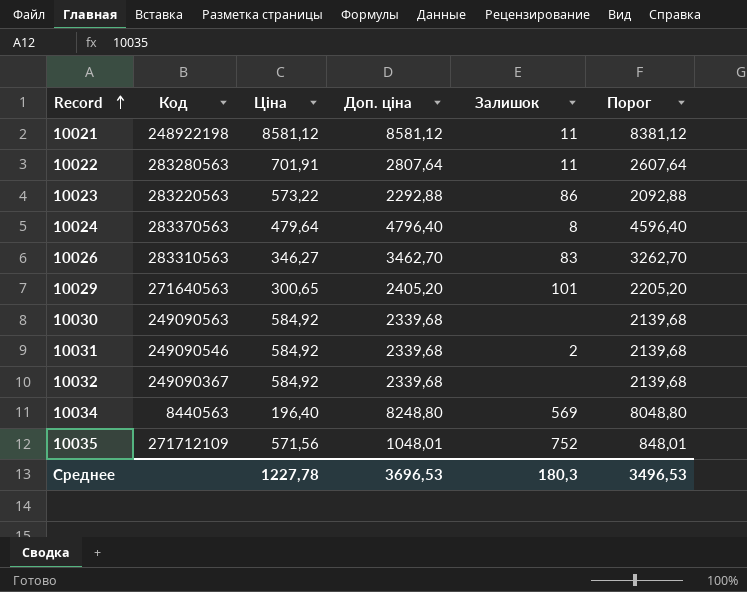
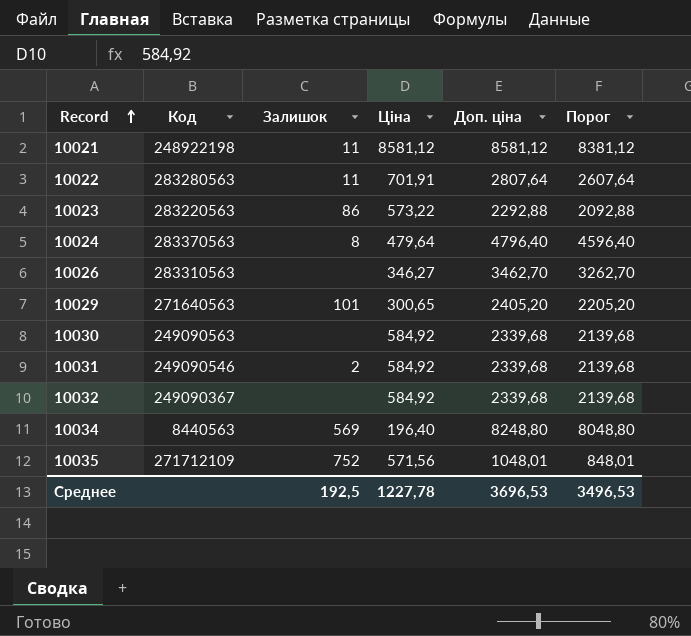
column Залишок | position: 5 -> 3
10026 | Залишок: 83 -> none
Среднее | Залишок: 180,3 -> 192,5

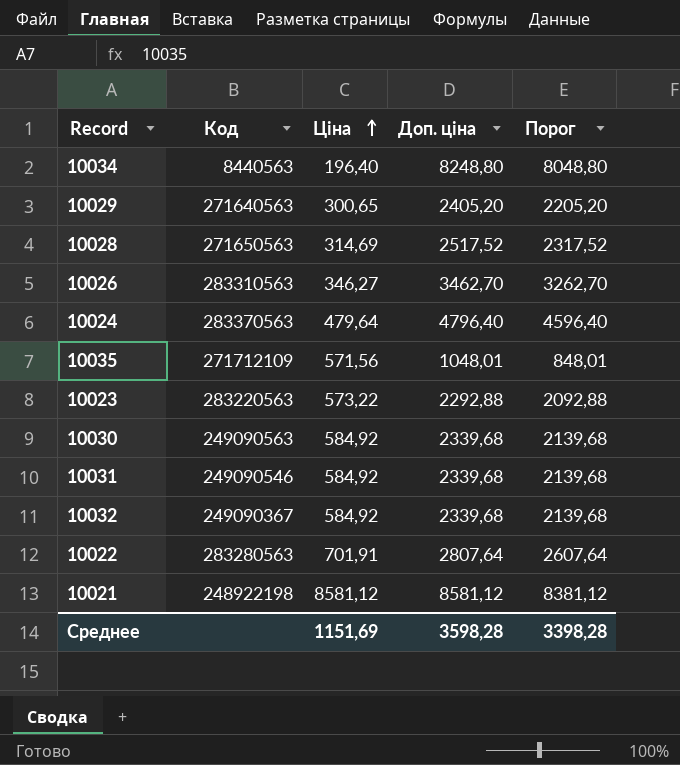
row order: Record ascending -> Ціна ascending
column Залишок | position: 3 -> none
row 10028: none -> 271650563 | 314,69 | 2517,52 | 2317,52
Среднее | Ціна: 1227,78 -> 1151,69
Среднее | Доп. ціна: 3696,53 -> 3598,28
Среднее | Порог: 3496,53 -> 3398,28

